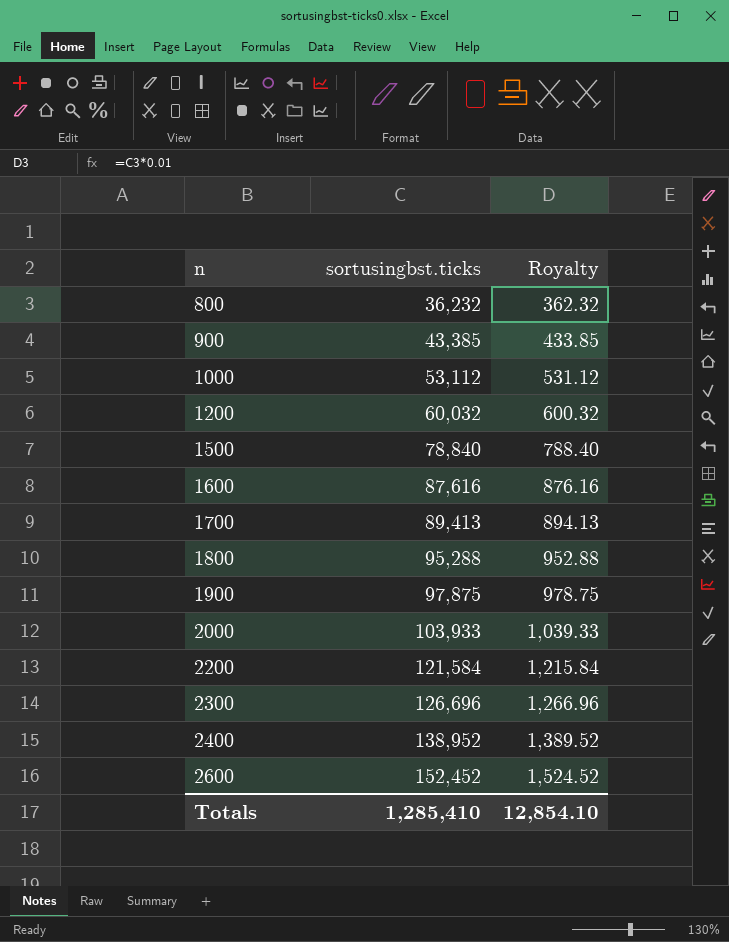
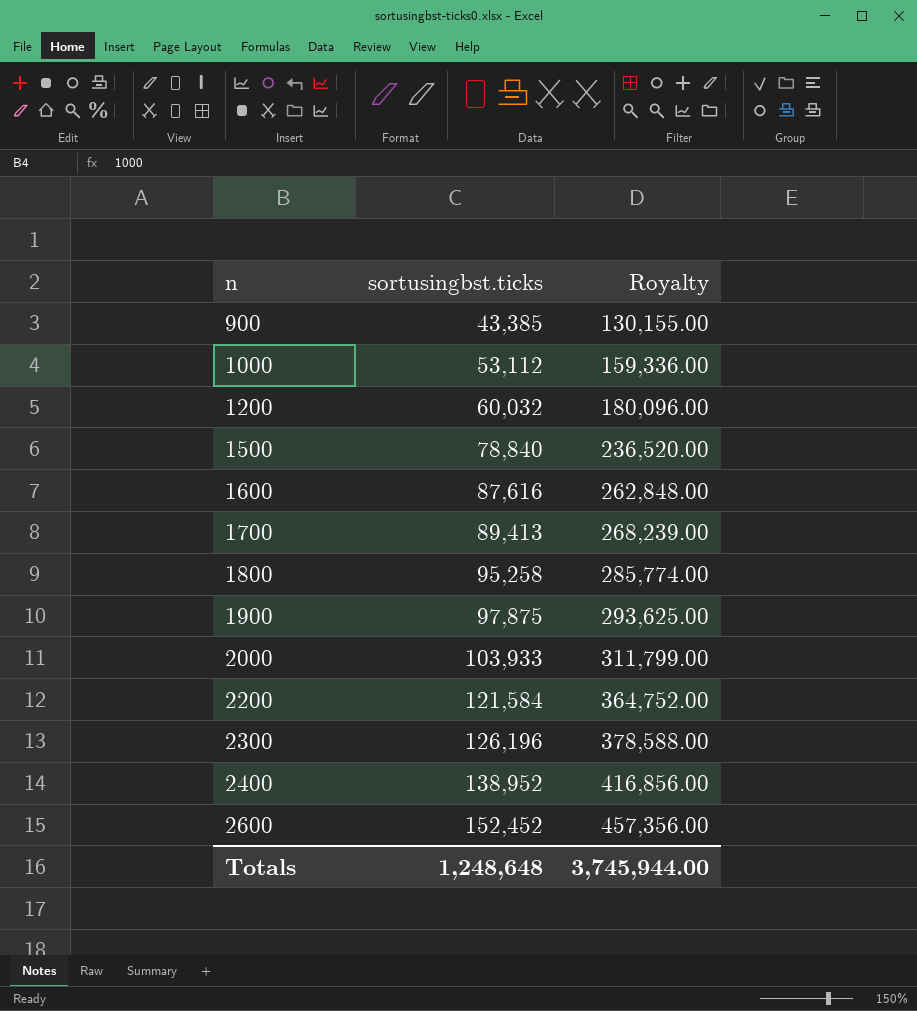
column Royalty | formula: [sortusingbst.ticks] * 0.01 -> [sortusingbst.ticks] * 3
row 800: 36,232 | 362.32 -> none
1800 | sortusingbst.ticks: 95,288 -> 95,258
2300 | sortusingbst.ticks: 126,696 -> 126,196
Totals | sortusingbst.ticks: 1,285,410 -> 1,248,648
Totals | Royalty: 12,854.10 -> 3,745,944.00

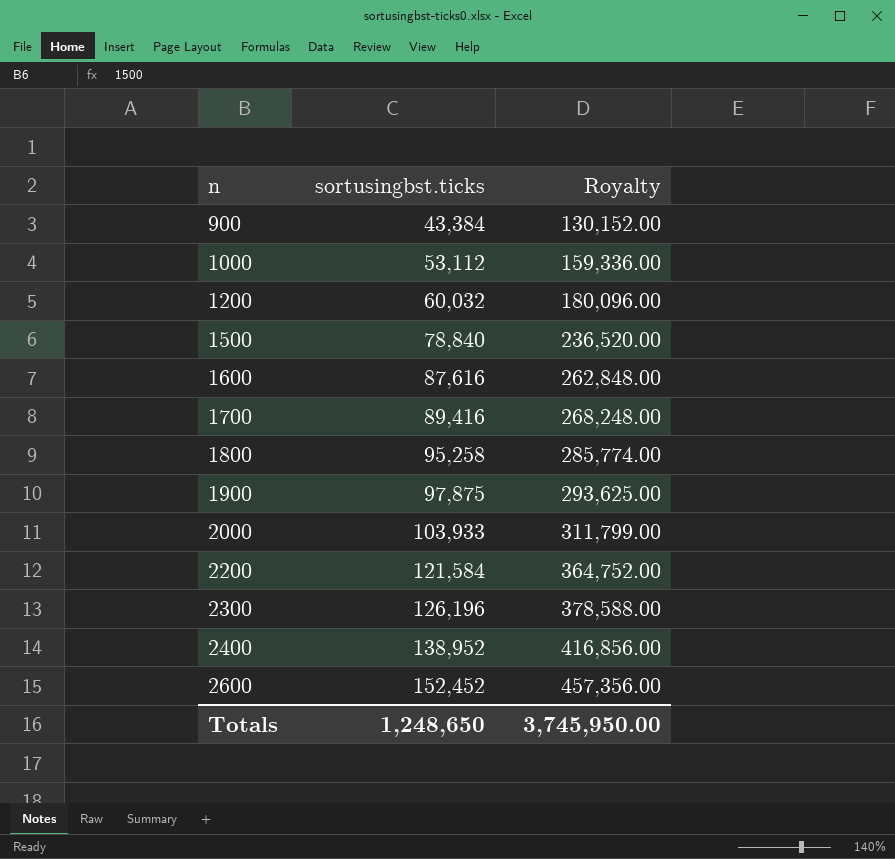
900 | sortusingbst.ticks: 43,385 -> 43,384
900 | Royalty: 130,155.00 -> 130,152.00
1700 | sortusingbst.ticks: 89,413 -> 89,416
1700 | Royalty: 268,239.00 -> 268,248.00
Totals | sortusingbst.ticks: 1,248,648 -> 1,248,650
Totals | Royalty: 3,745,944.00 -> 3,745,950.00

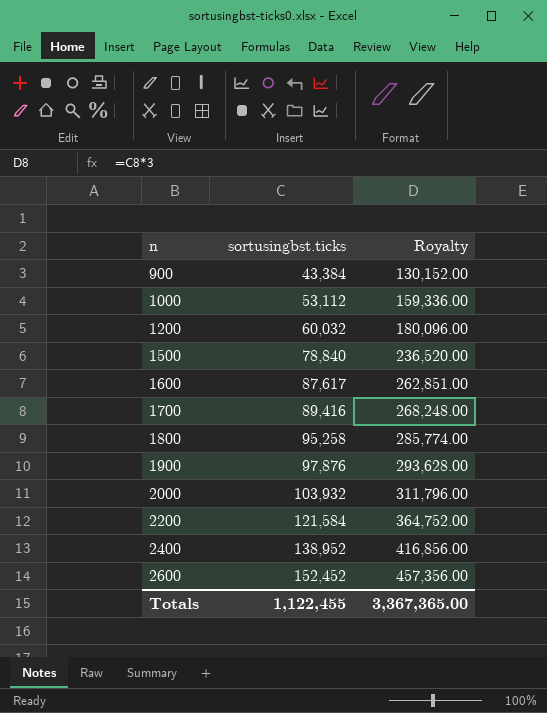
row 2300: 126,196 | 378,588.00 -> none
1600 | sortusingbst.ticks: 87,616 -> 87,617
1600 | Royalty: 262,848.00 -> 262,851.00
1900 | sortusingbst.ticks: 97,875 -> 97,876
1900 | Royalty: 293,625.00 -> 293,628.00
2000 | sortusingbst.ticks: 103,933 -> 103,932
2000 | Royalty: 311,799.00 -> 311,796.00
Totals | sortusingbst.ticks: 1,248,650 -> 1,122,455
Totals | Royalty: 3,745,950.00 -> 3,367,365.00

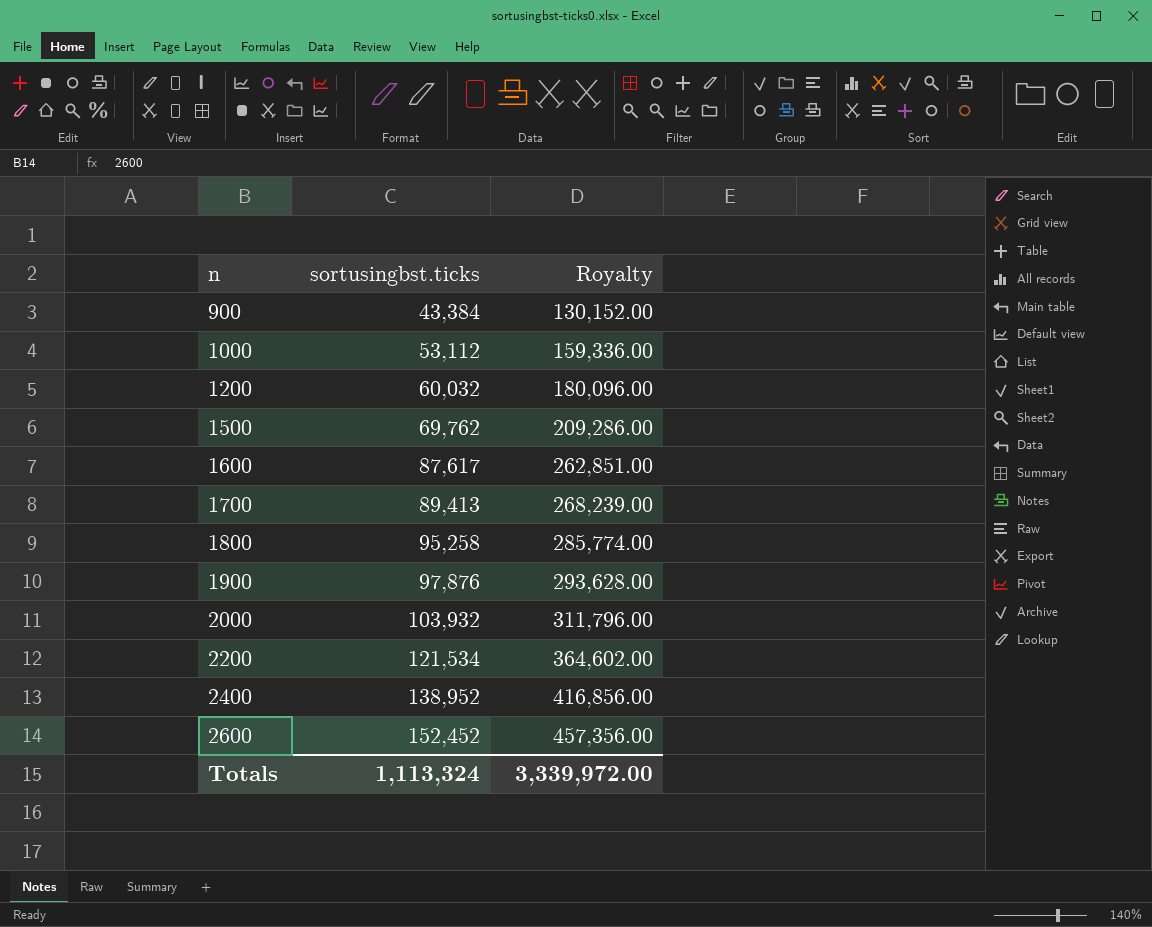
1500 | sortusingbst.ticks: 78,840 -> 69,762
1500 | Royalty: 236,520.00 -> 209,286.00
1700 | sortusingbst.ticks: 89,416 -> 89,413
1700 | Royalty: 268,248.00 -> 268,239.00
2200 | sortusingbst.ticks: 121,584 -> 121,534
2200 | Royalty: 364,752.00 -> 364,602.00
Totals | sortusingbst.ticks: 1,122,455 -> 1,113,324
Totals | Royalty: 3,367,365.00 -> 3,339,972.00

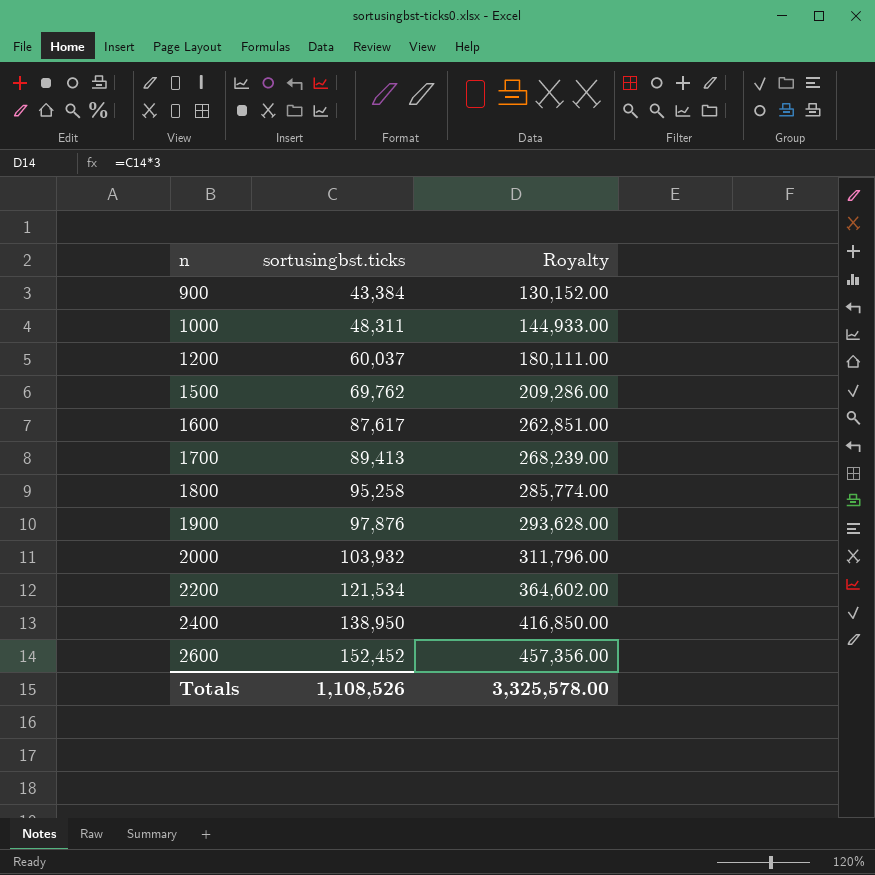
1000 | sortusingbst.ticks: 53,112 -> 48,311
1000 | Royalty: 159,336.00 -> 144,933.00
1200 | sortusingbst.ticks: 60,032 -> 60,037
1200 | Royalty: 180,096.00 -> 180,111.00
2400 | sortusingbst.ticks: 138,952 -> 138,950
2400 | Royalty: 416,856.00 -> 416,850.00
Totals | sortusingbst.ticks: 1,113,324 -> 1,108,526
Totals | Royalty: 3,339,972.00 -> 3,325,578.00

